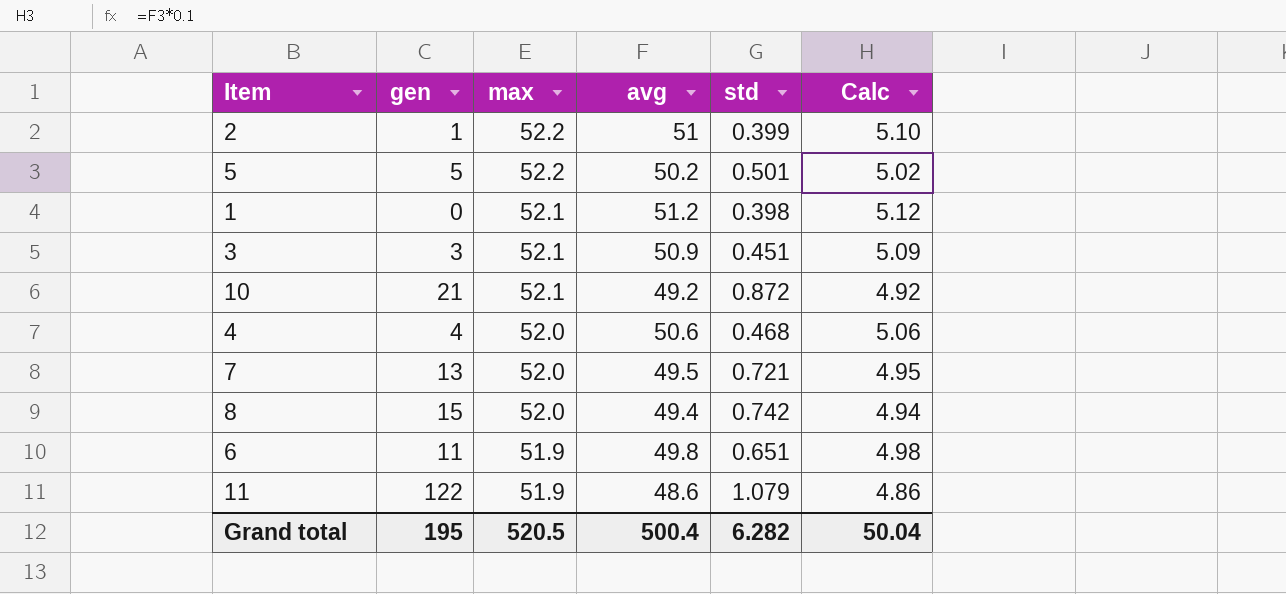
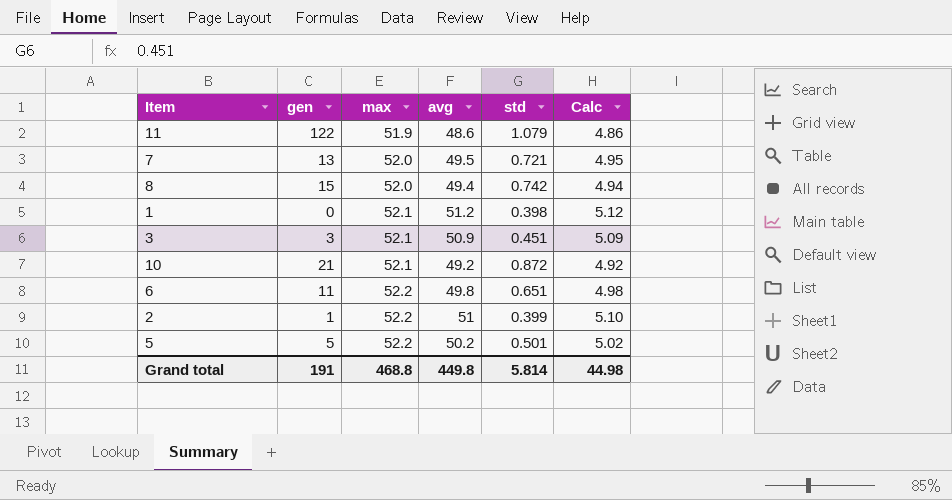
row order: max descending -> max ascending
row 4: 4 | 52.0 | 50.6 | 0.468 | 5.06 -> none
6 | max: 51.9 -> 52.2
Grand total | gen: 195 -> 191
Grand total | max: 520.5 -> 468.8
Grand total | avg: 500.4 -> 449.8
Grand total | std: 6.282 -> 5.814
Grand total | Calc: 50.04 -> 44.98

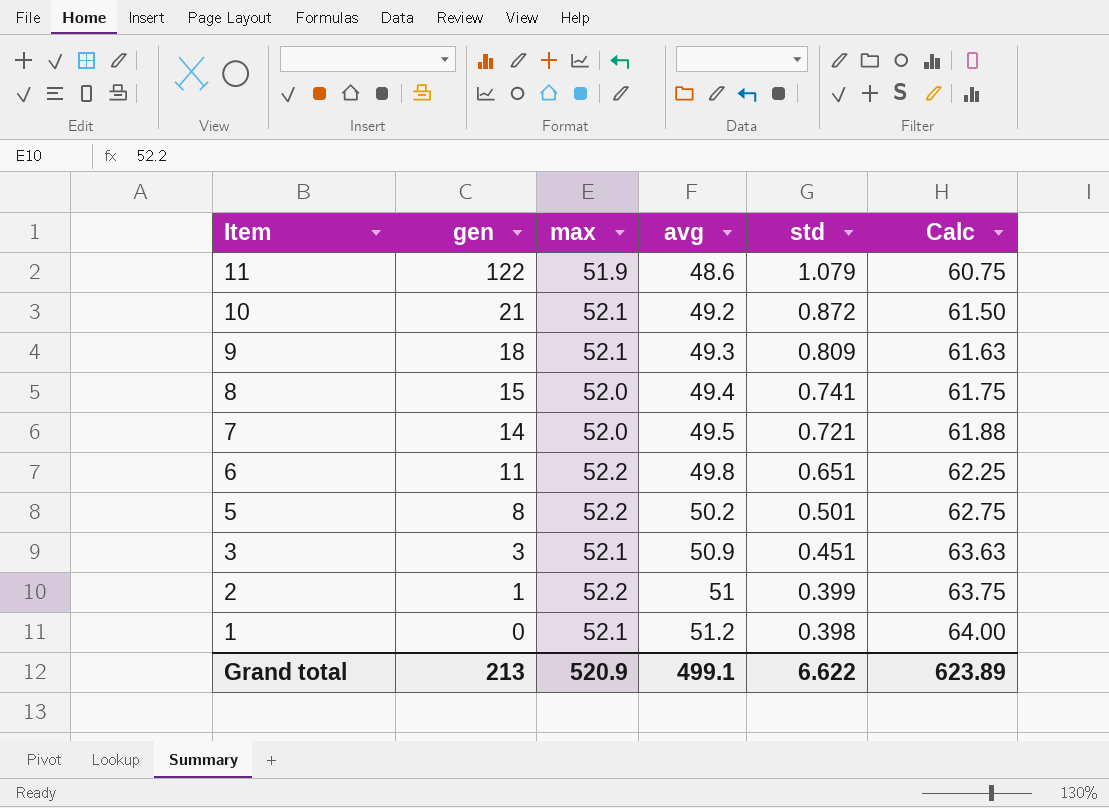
row order: max ascending -> Item descending
column Calc | formula: [avg] * 0.1 -> [avg] * 1.25
row 9: none -> 18 | 52.1 | 49.3 | 0.809 | 61.63
8 | std: 0.742 -> 0.741
7 | gen: 13 -> 14
5 | gen: 5 -> 8
Grand total | gen: 191 -> 213
Grand total | max: 468.8 -> 520.9
Grand total | avg: 449.8 -> 499.1
Grand total | std: 5.814 -> 6.622
Grand total | Calc: 44.98 -> 623.89

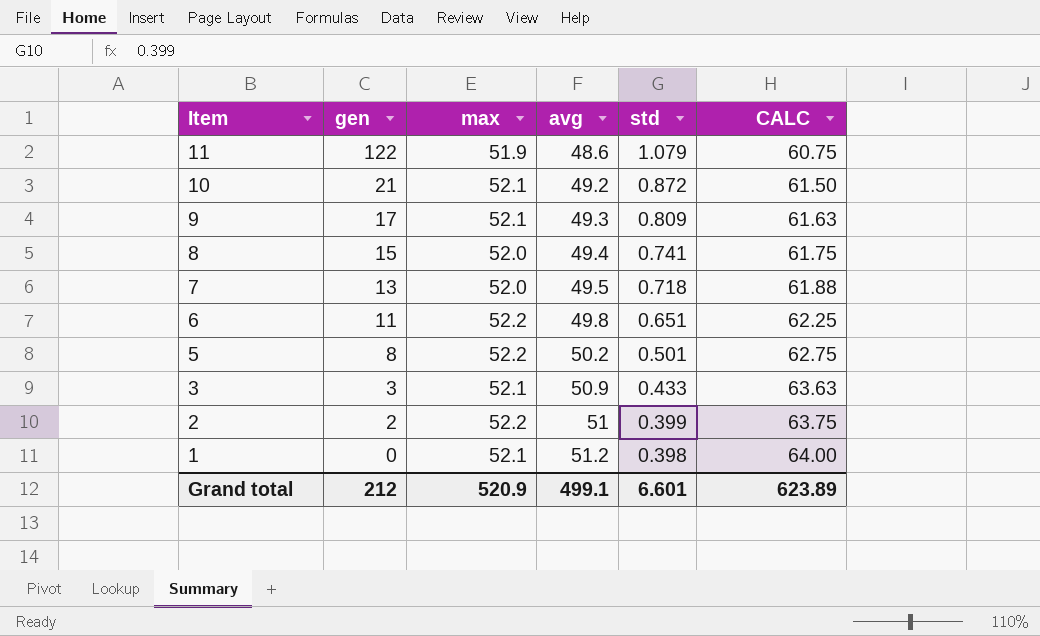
column name: Calc -> CALC
9 | gen: 18 -> 17
7 | gen: 14 -> 13
7 | std: 0.721 -> 0.718
3 | std: 0.451 -> 0.433
2 | gen: 1 -> 2
Grand total | gen: 213 -> 212
Grand total | std: 6.622 -> 6.601

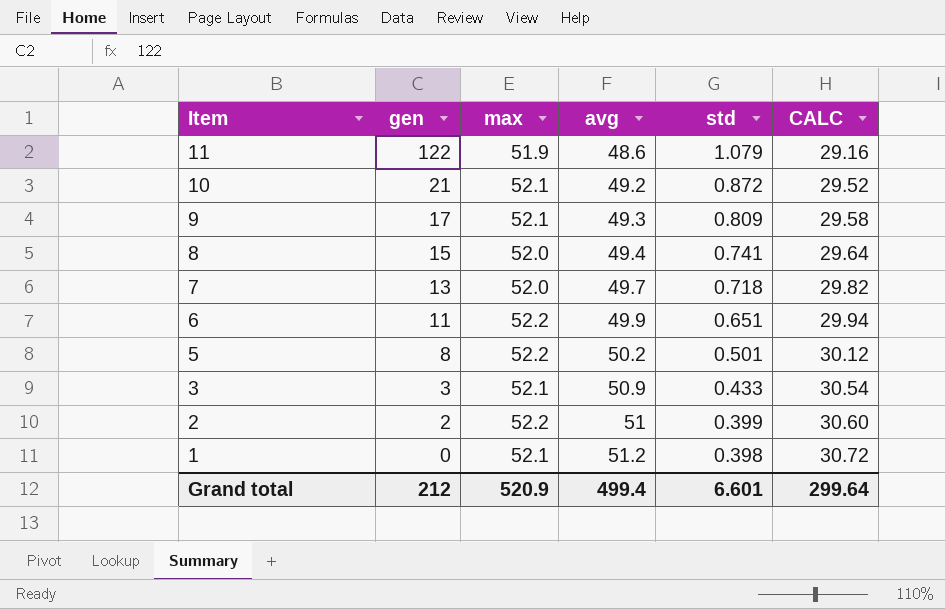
column CALC | formula: [avg] * 1.25 -> [avg] * 0.6
7 | avg: 49.5 -> 49.7
6 | avg: 49.8 -> 49.9
Grand total | avg: 499.1 -> 499.4
Grand total | CALC: 623.89 -> 299.64

